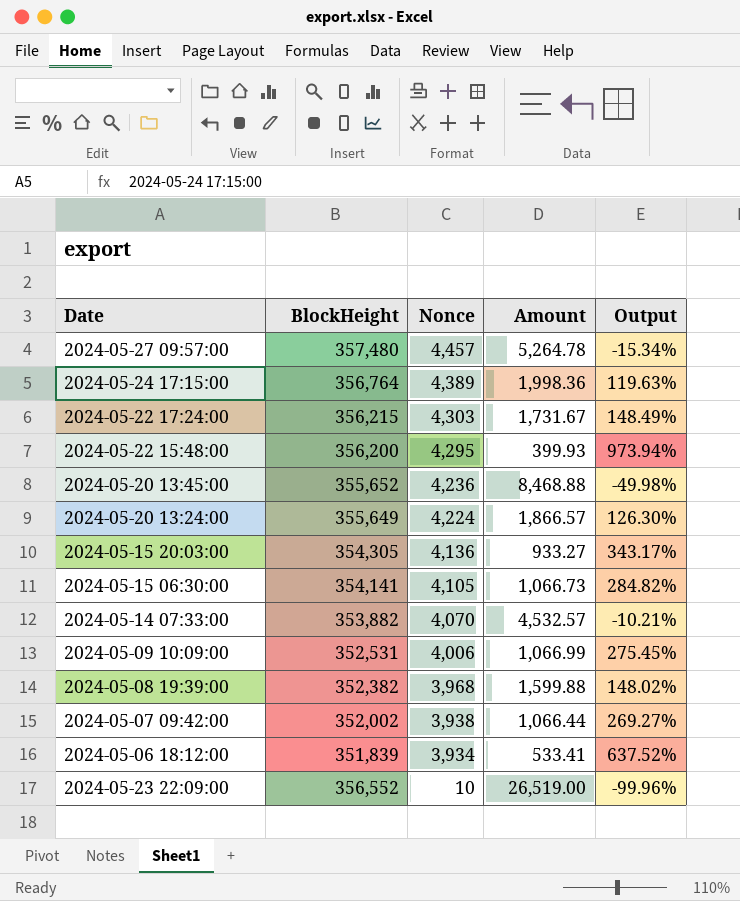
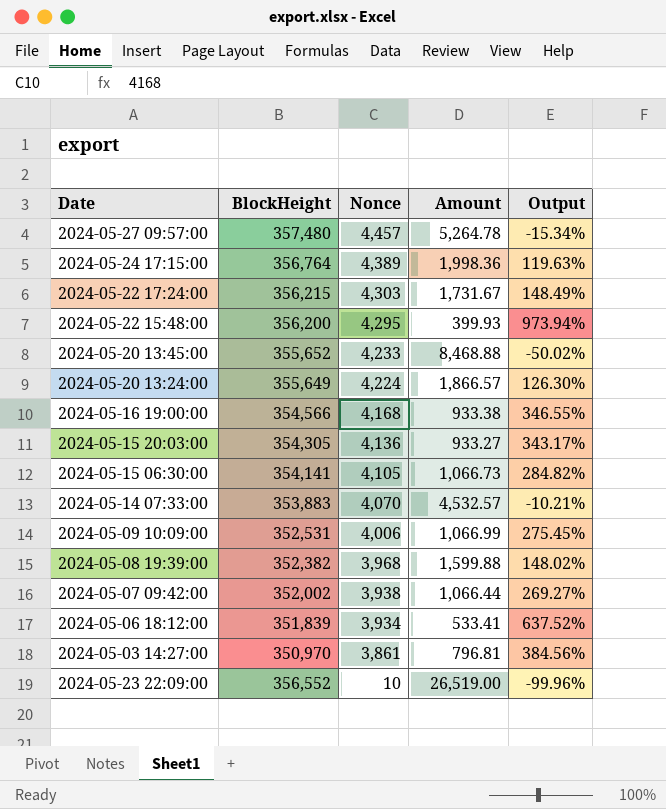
2024-05-20 13:45:00 | Nonce: 4,236 -> 4,233
2024-05-20 13:45:00 | Output: -49.98% -> -50.02%
row 2024-05-16 19:00:00: none -> 354,566 | 4,168 | 933.38 | 346.55%
2024-05-14 07:33:00 | BlockHeight: 353,882 -> 353,883
row 2024-05-03 14:27:00: none -> 350,970 | 3,861 | 796.81 | 384.56%

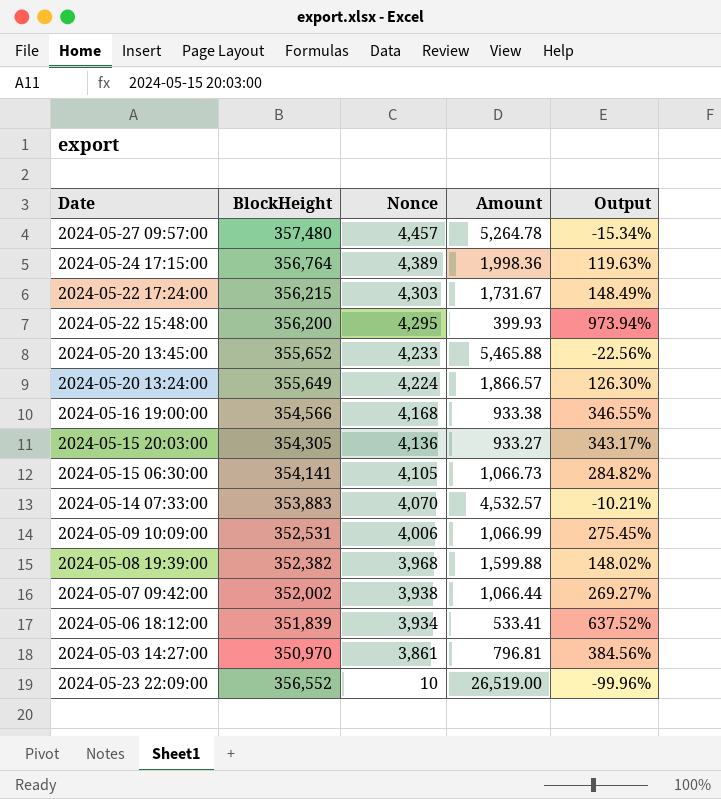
2024-05-20 13:45:00 | Amount: 8,468.88 -> 5,465.88
2024-05-20 13:45:00 | Output: -50.02% -> -22.56%

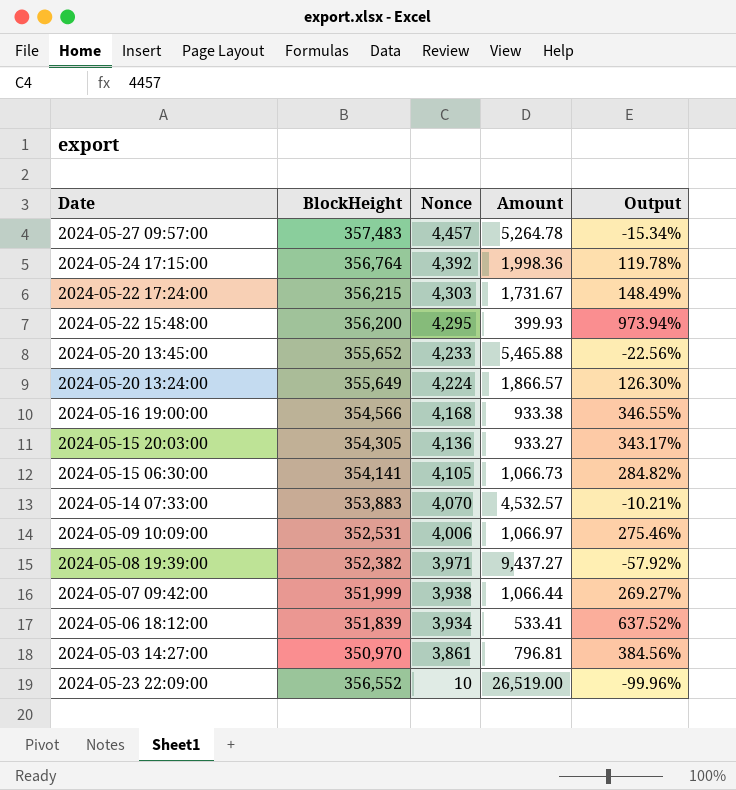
2024-05-27 09:57:00 | BlockHeight: 357,480 -> 357,483
2024-05-24 17:15:00 | Nonce: 4,389 -> 4,392
2024-05-24 17:15:00 | Output: 119.63% -> 119.78%
2024-05-09 10:09:00 | Amount: 1,066.99 -> 1,066.97
2024-05-09 10:09:00 | Output: 275.45% -> 275.46%
2024-05-08 19:39:00 | Nonce: 3,968 -> 3,971
2024-05-08 19:39:00 | Amount: 1,599.88 -> 9,437.27
2024-05-08 19:39:00 | Output: 148.02% -> -57.92%
2024-05-07 09:42:00 | BlockHeight: 352,002 -> 351,999

